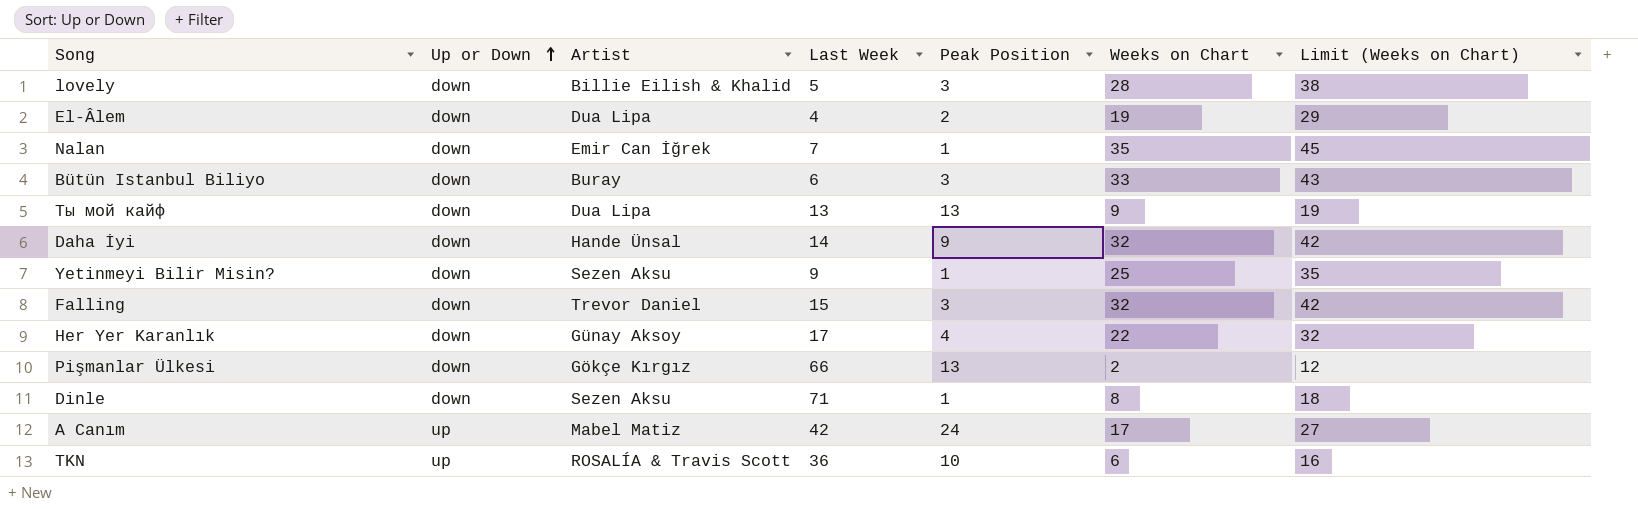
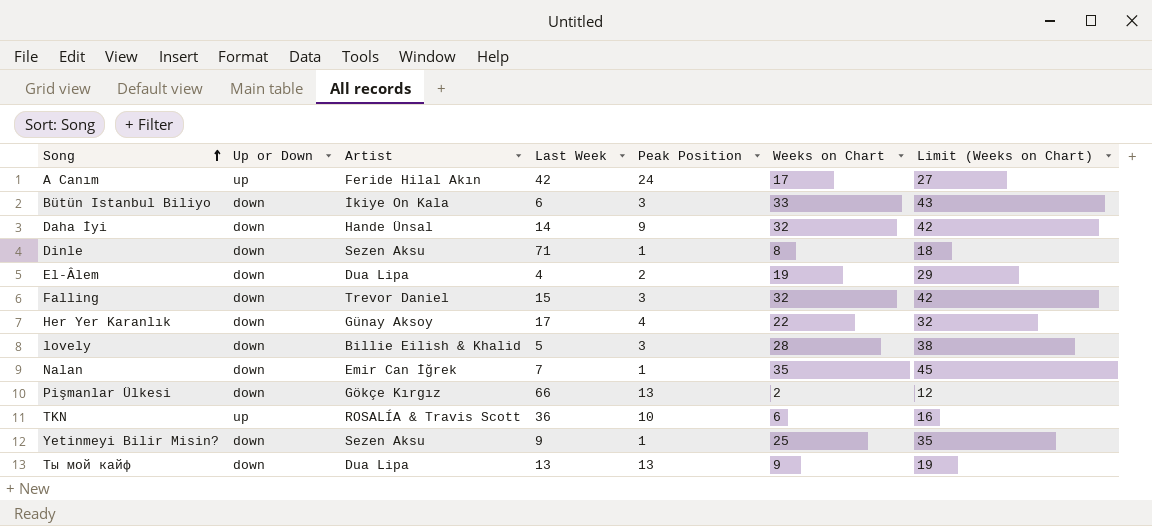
row order: Up or Down ascending -> Song ascending
A Canım | Artist: Mabel Matiz -> Feride Hilal Akın
Bütün Istanbul Biliyo | Artist: Buray -> İkiye On Kala

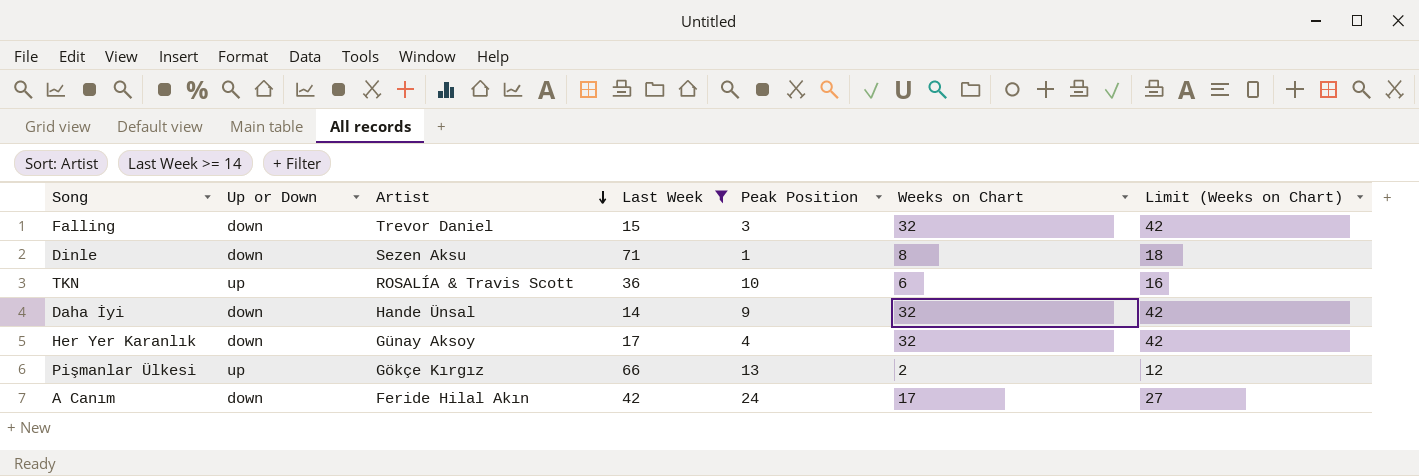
filter: none -> Last Week >= 14
row order: Song ascending -> Artist descending
Her Yer Karanlık | Weeks on Chart: 22 -> 32
Her Yer Karanlık | Limit (Weeks on Chart): 32 -> 42
Pişmanlar Ülkesi | Up or Down: down -> up
A Canım | Up or Down: up -> down

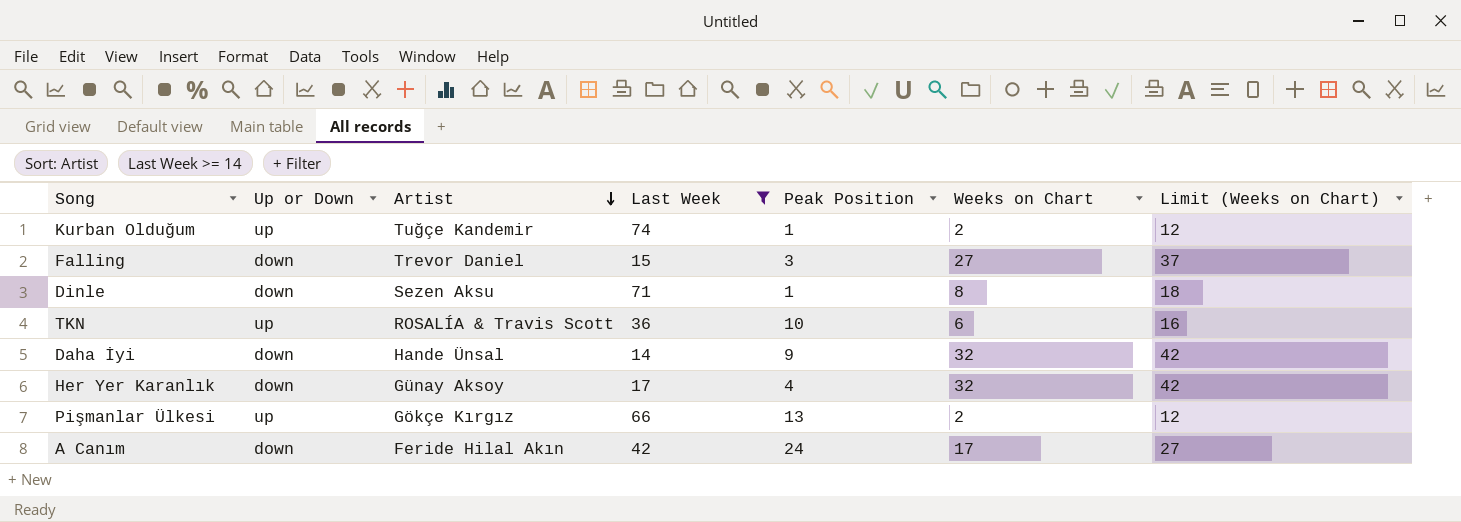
row Kurban Olduğum: none -> up | Tuğçe Kandemir | 74 | 1 | 2 | 12
Falling | Weeks on Chart: 32 -> 27
Falling | Limit (Weeks on Chart): 42 -> 37

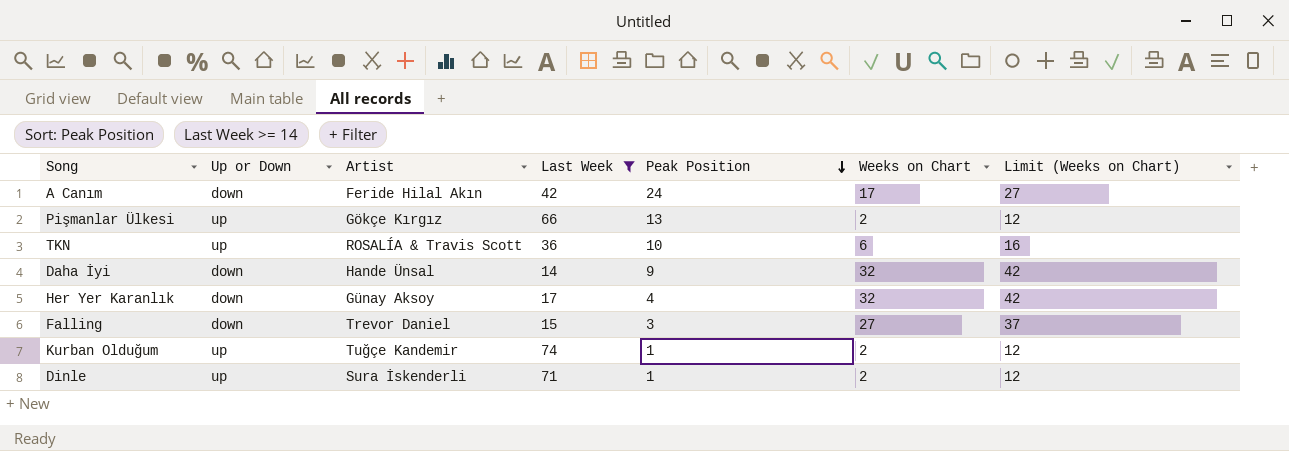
row order: Artist descending -> Peak Position descending
Dinle | Up or Down: down -> up
Dinle | Artist: Sezen Aksu -> Sura İskenderli
Dinle | Weeks on Chart: 8 -> 2
Dinle | Limit (Weeks on Chart): 18 -> 12

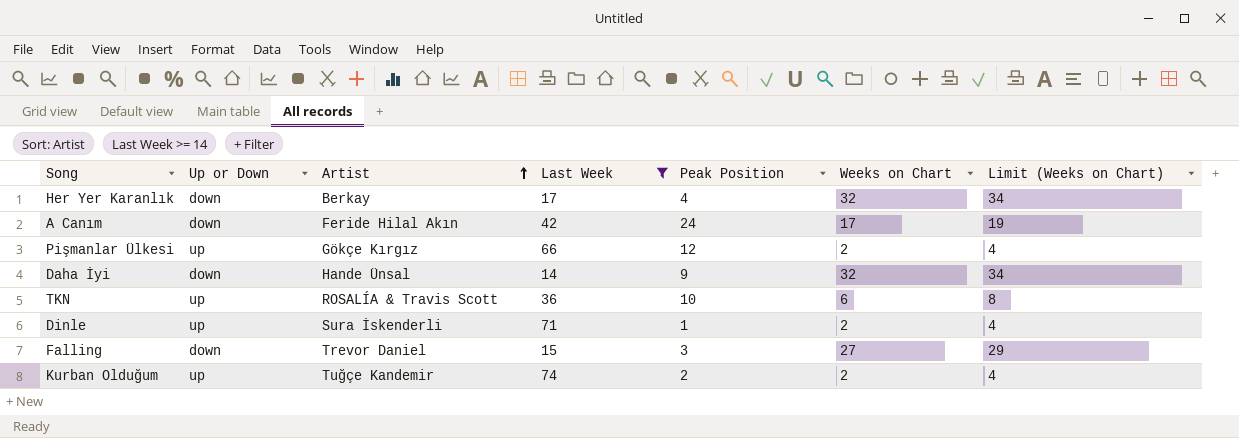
row order: Peak Position descending -> Artist ascending
column Limit (Weeks on Chart) | formula: [Weeks on Chart] + 10 -> [Weeks on Chart] + 2
Her Yer Karanlık | Artist: Günay Aksoy -> Berkay
Pişmanlar Ülkesi | Peak Position: 13 -> 12
Kurban Olduğum | Peak Position: 1 -> 2

